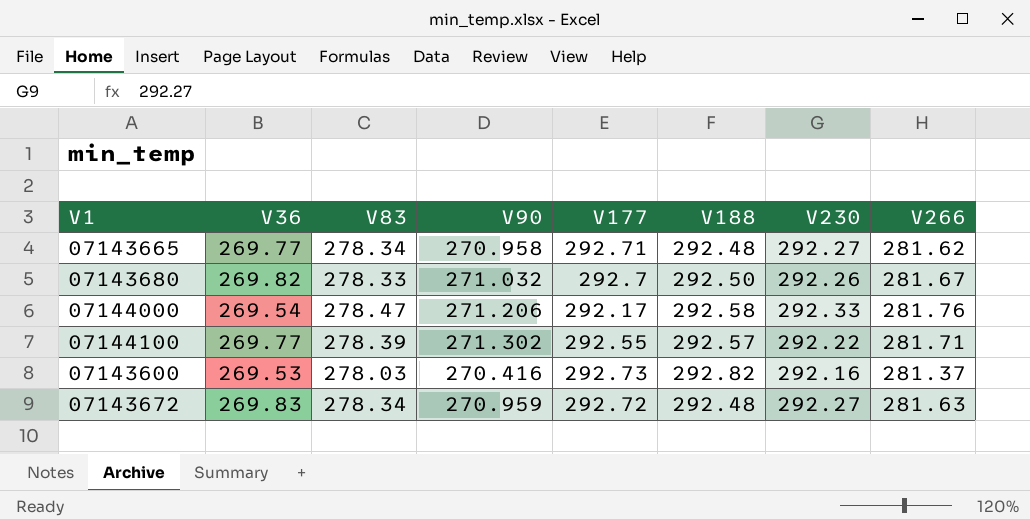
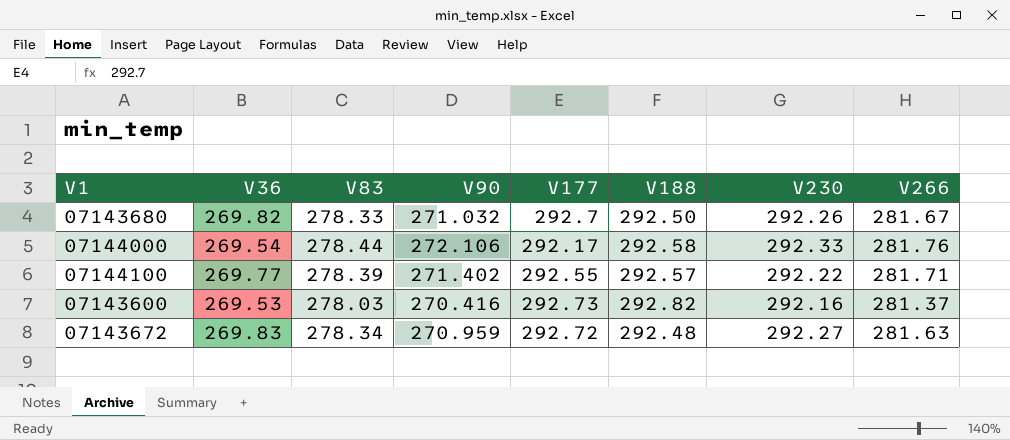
row 07143665: 269.77 | 278.34 | 270.958 | 292.71 | 292.48 | 292.27 | 281.62 -> none
07144000 | V83: 278.47 -> 278.44
07144000 | V90: 271.206 -> 272.106
07144100 | V90: 271.302 -> 271.402

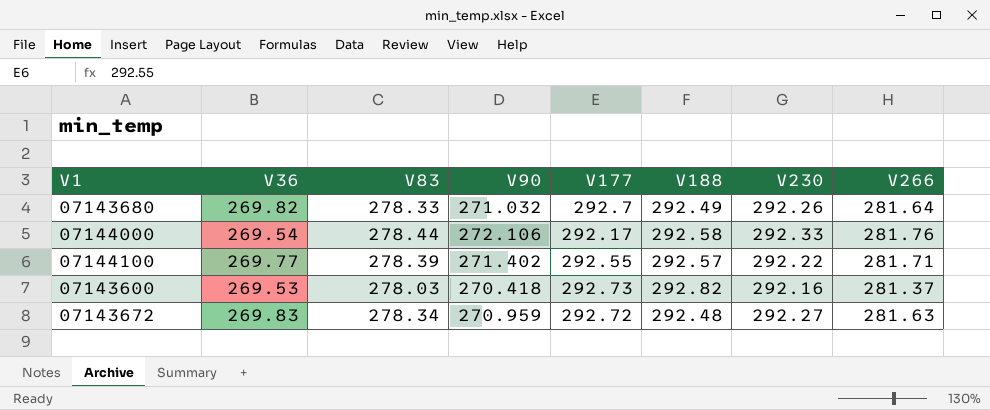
07143680 | V188: 292.50 -> 292.49
07143680 | V266: 281.67 -> 281.64
07143600 | V90: 270.416 -> 270.418

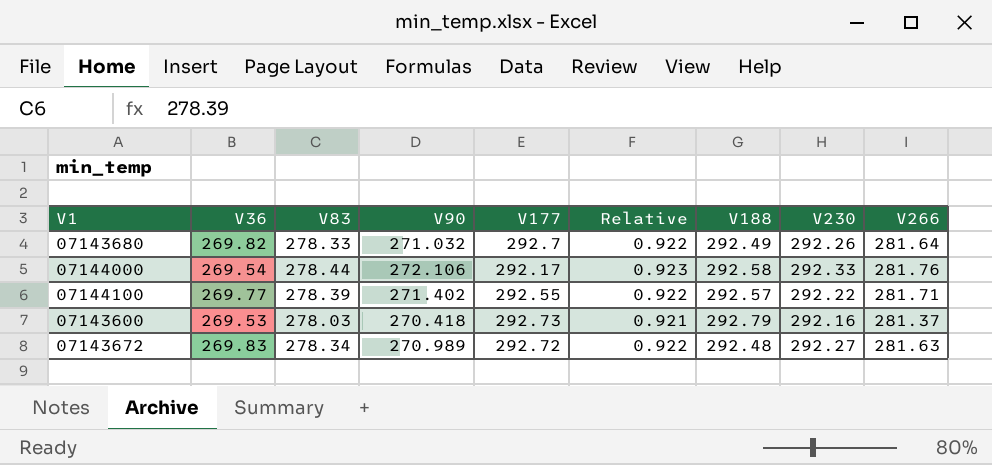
column Relative | formula: none -> [V36] / [V177]
07143600 | V188: 292.82 -> 292.79
07143672 | V90: 270.959 -> 270.989

